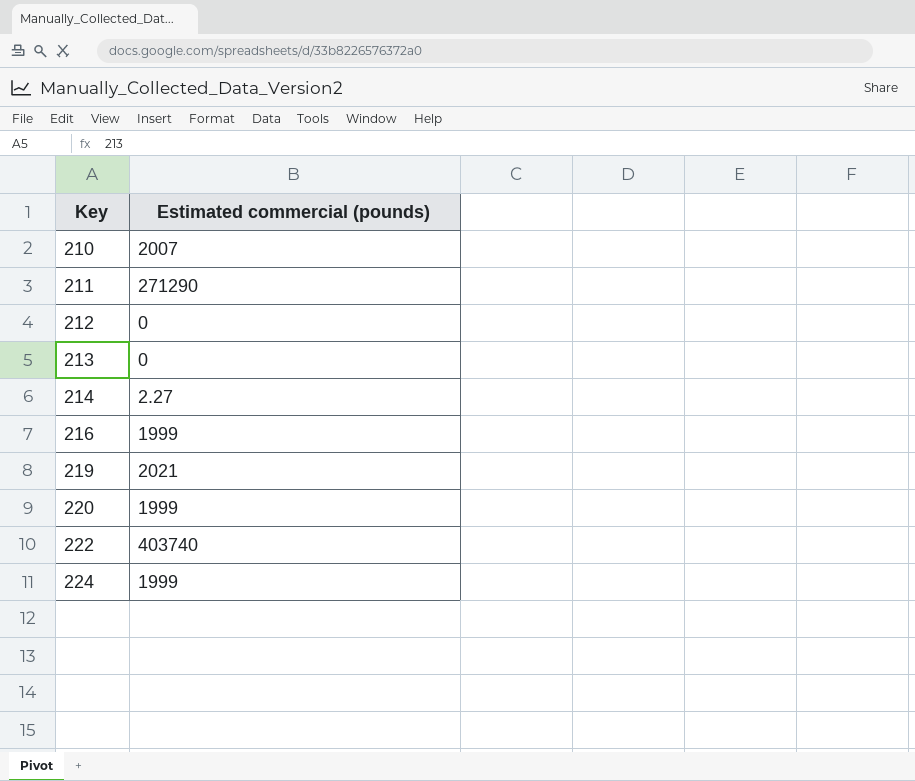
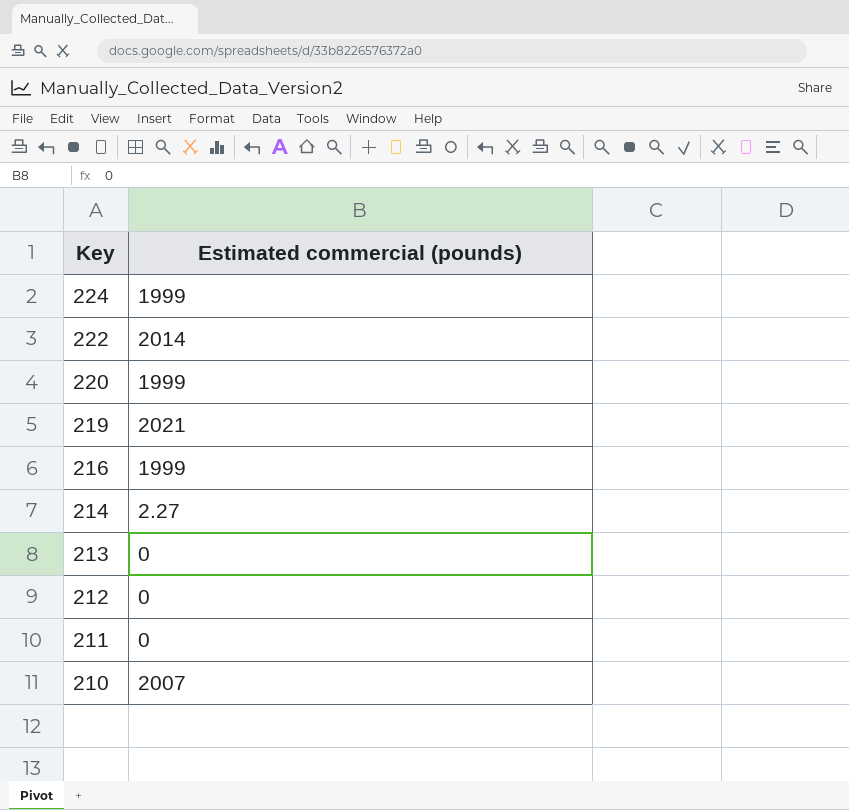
row order: Key ascending -> Key descending
222 | Estimated commercial (pounds): 403740 -> 2014
211 | Estimated commercial (pounds): 271290 -> 0

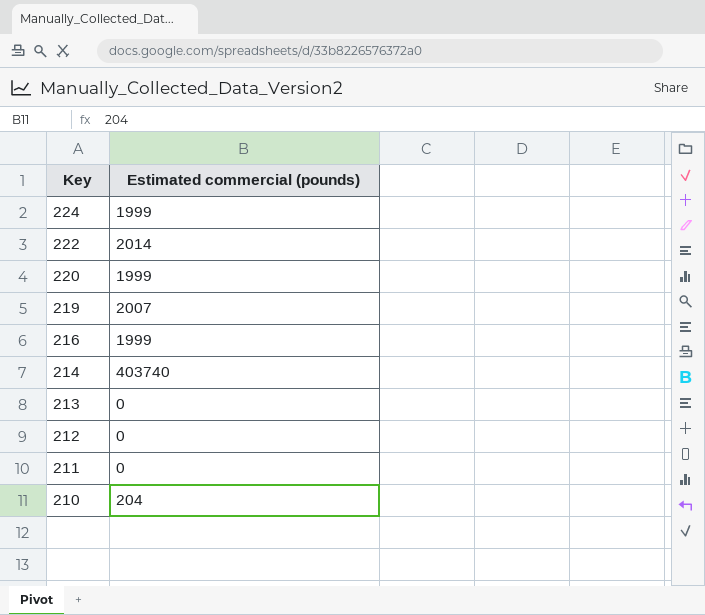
219 | Estimated commercial (pounds): 2021 -> 2007
214 | Estimated commercial (pounds): 2.27 -> 403740
210 | Estimated commercial (pounds): 2007 -> 204

